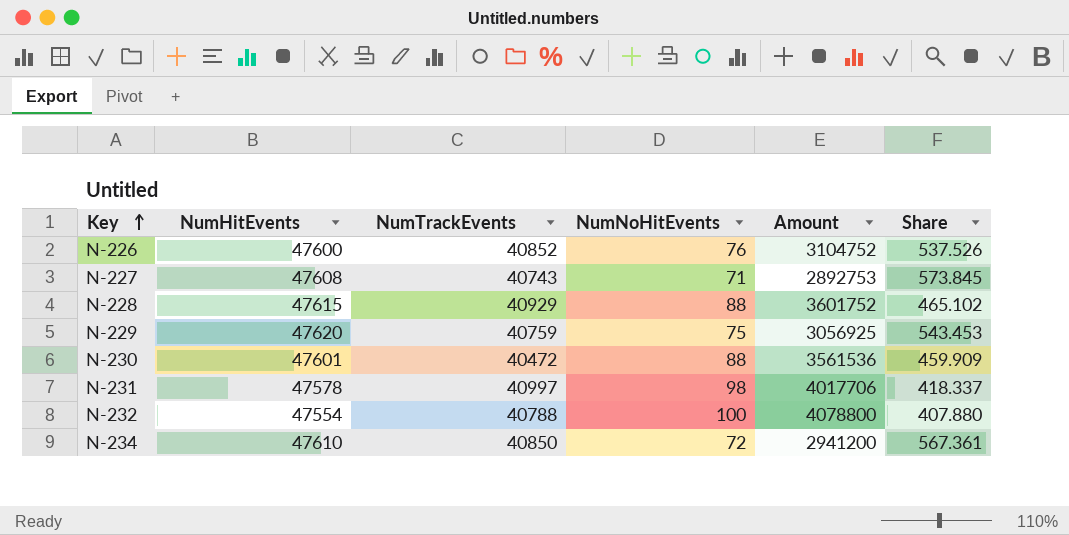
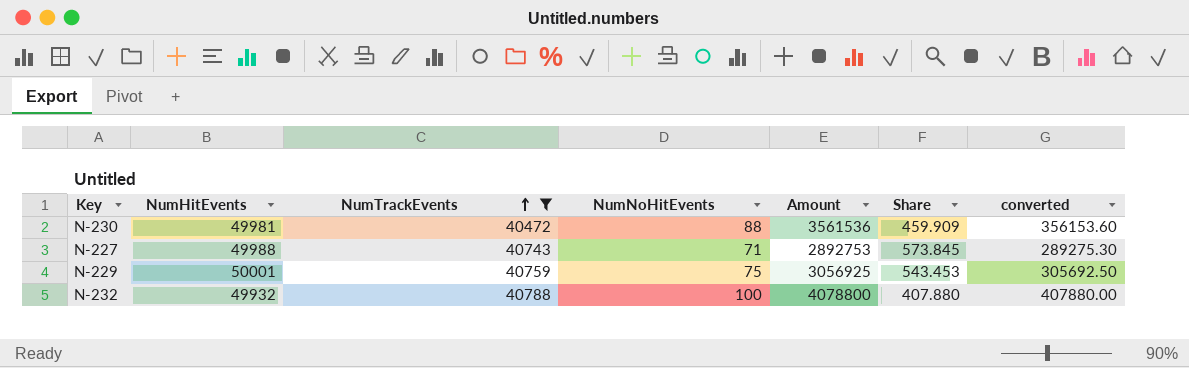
filter: none -> NumTrackEvents <= 40788
row order: Key ascending -> NumTrackEvents ascending
column converted | formula: none -> [Amount] * 0.1
N-230 | NumHitEvents: 47601 -> 49981
N-227 | NumHitEvents: 47608 -> 49988
N-229 | NumHitEvents: 47620 -> 50001
N-232 | NumHitEvents: 47554 -> 49932

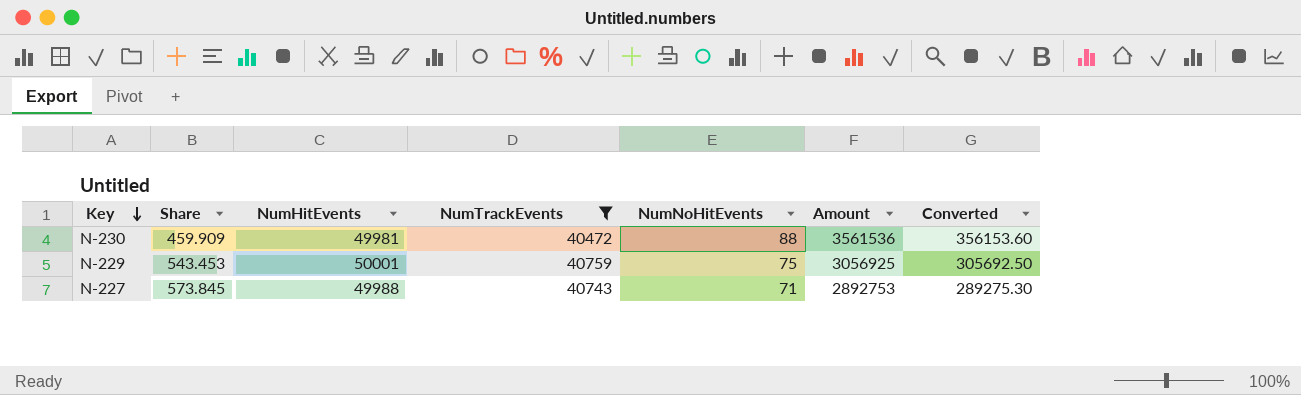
row order: NumTrackEvents ascending -> Key descending
column Share | position: 6 -> 2
column name: converted -> Converted
row N-232: 49932 | 40788 | 100 | 4078800 | 407.880 | 407880.00 -> none

